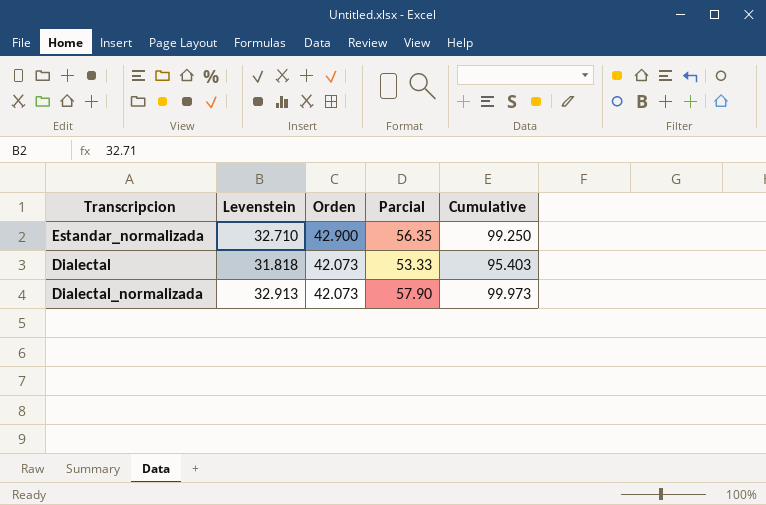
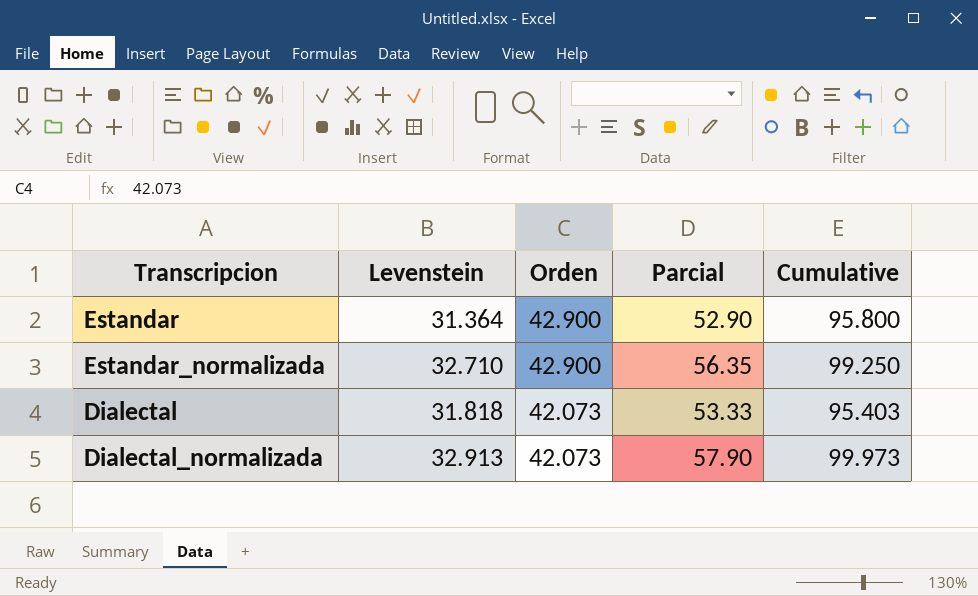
row Estandar: none -> 31.364 | 42.900 | 52.90 | 95.800

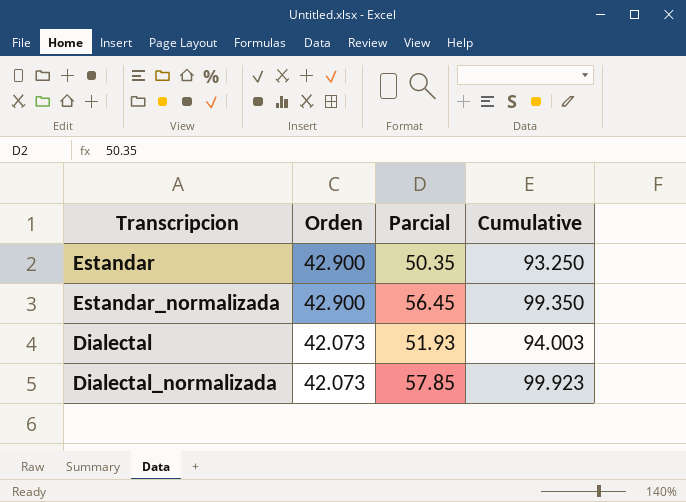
column Levenstein | position: 2 -> none
Estandar | Parcial: 52.90 -> 50.35
Estandar | Cumulative: 95.800 -> 93.250
Estandar_normalizada | Parcial: 56.35 -> 56.45
Estandar_normalizada | Cumulative: 99.250 -> 99.350
Dialectal | Parcial: 53.33 -> 51.93
Dialectal | Cumulative: 95.403 -> 94.003
Dialectal_normalizada | Parcial: 57.90 -> 57.85
Dialectal_normalizada | Cumulative: 99.973 -> 99.923

